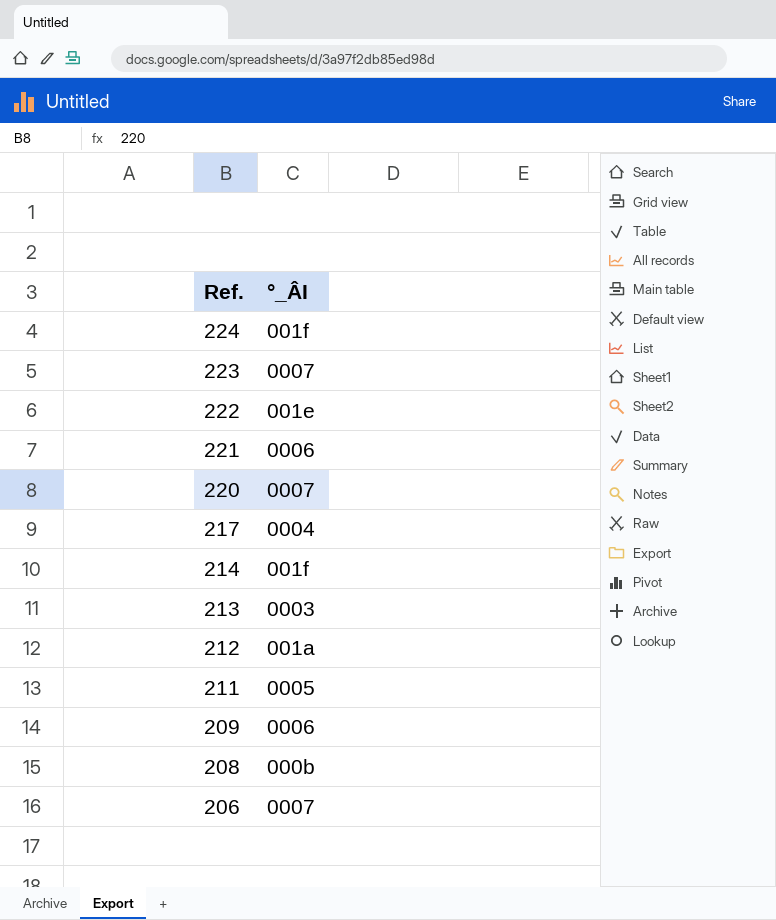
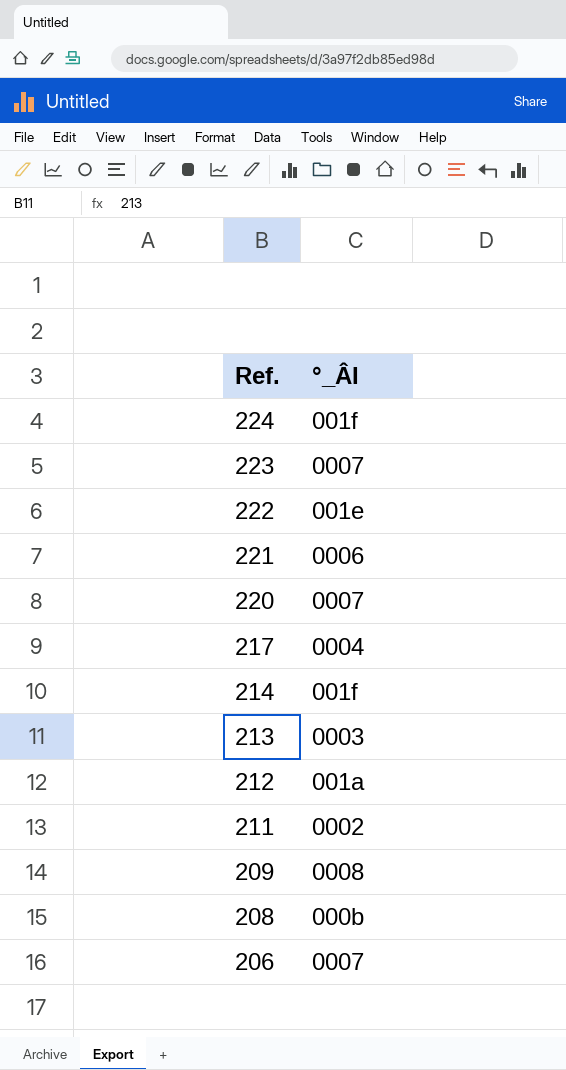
211 | °_ÂI: 0005 -> 0002
209 | °_ÂI: 0006 -> 0008

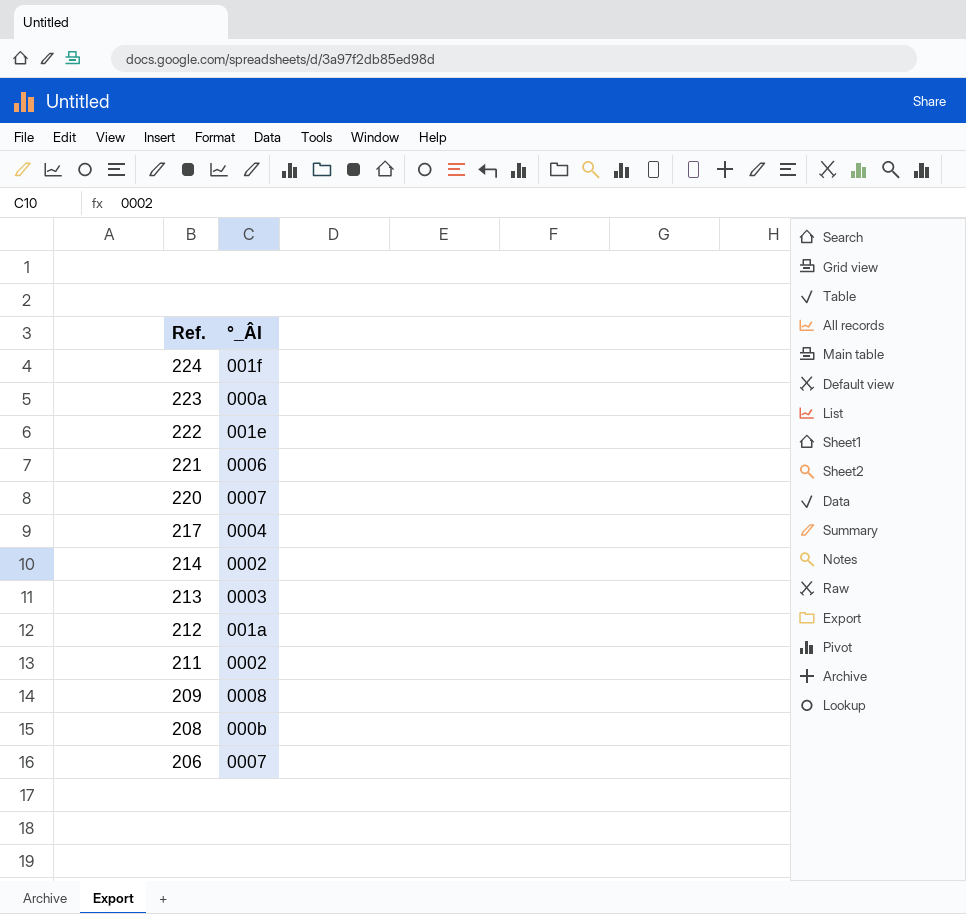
223 | °_ÂI: 0007 -> 000a
214 | °_ÂI: 001f -> 0002

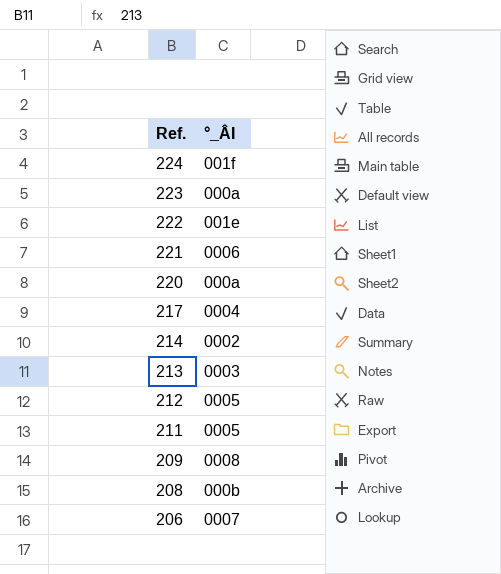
220 | °_ÂI: 0007 -> 000a
212 | °_ÂI: 001a -> 0005
211 | °_ÂI: 0002 -> 0005

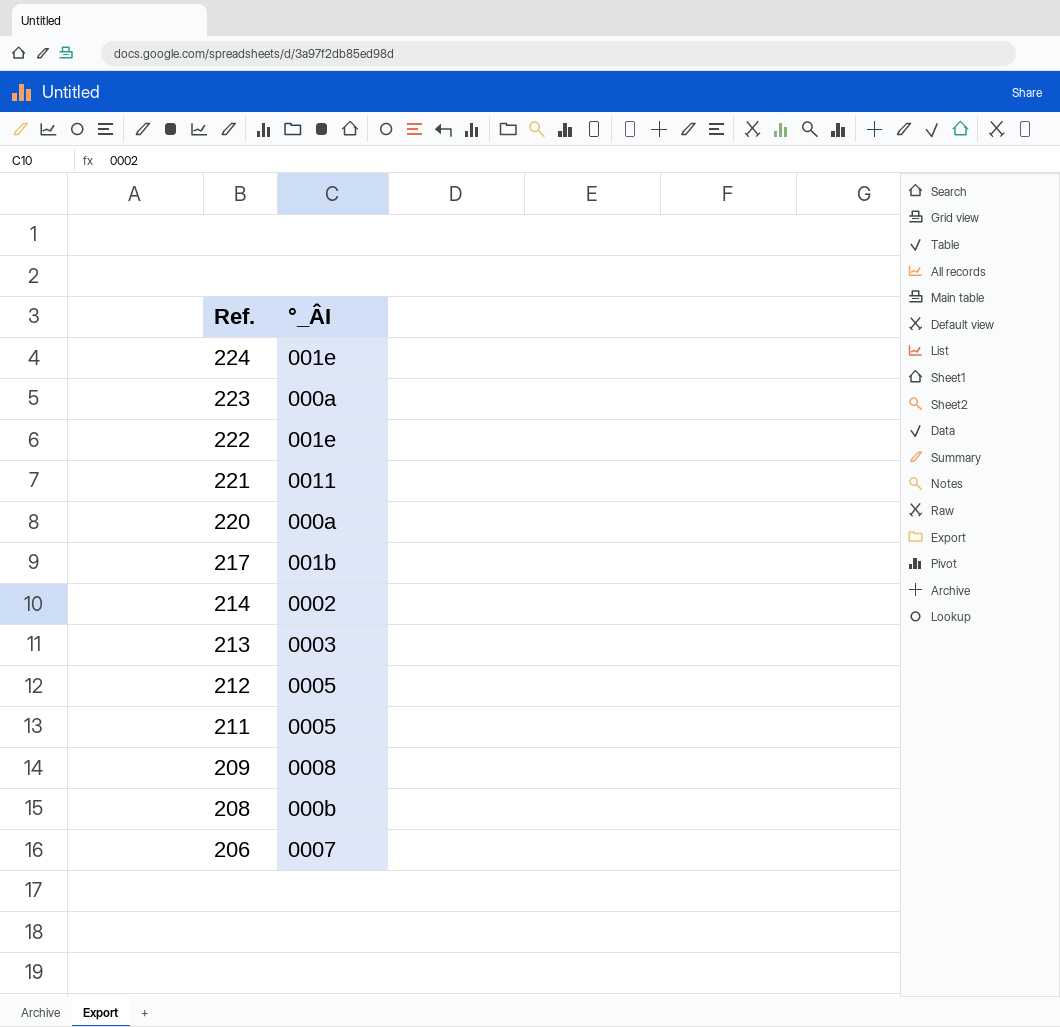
224 | °_ÂI: 001f -> 001e
221 | °_ÂI: 0006 -> 0011
217 | °_ÂI: 0004 -> 001b

